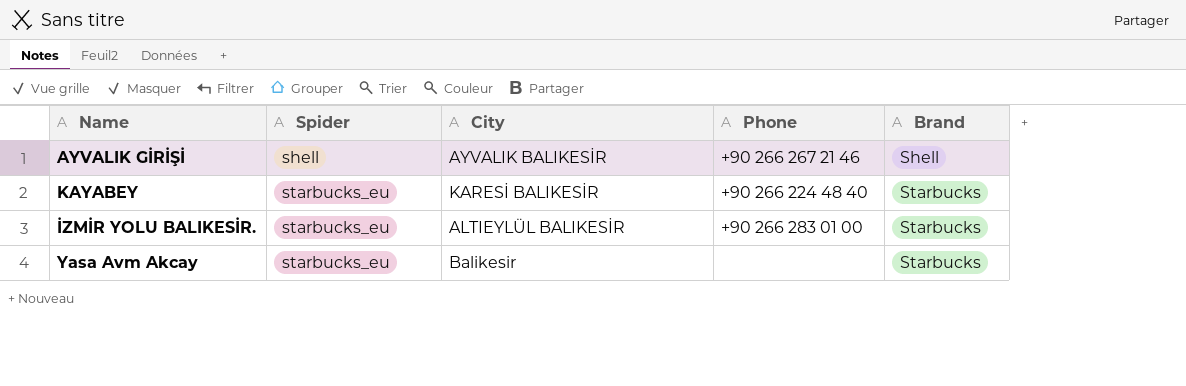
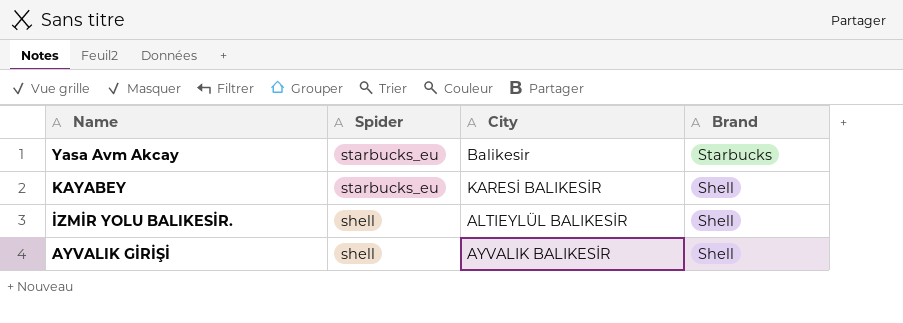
row order: Spider ascending -> Name descending
column Phone | position: 4 -> none
KAYABEY | Brand: Starbucks -> Shell
İZMİR YOLU BALIKESİR. | Spider: starbucks_eu -> shell
İZMİR YOLU BALIKESİR. | Brand: Starbucks -> Shell

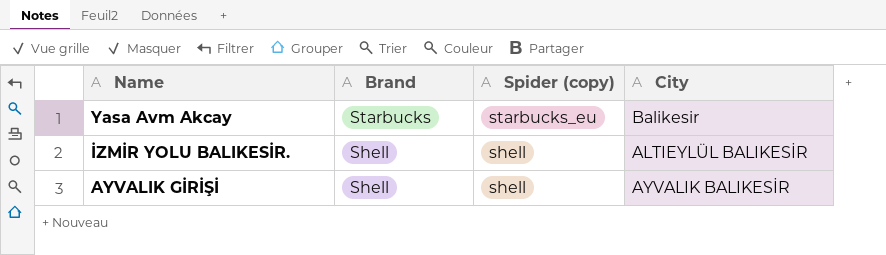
column Brand | position: 4 -> 2
column name: Spider -> Spider (copy)
row KAYABEY: starbucks_eu | KARESİ BALIKESİR | Shell -> none

